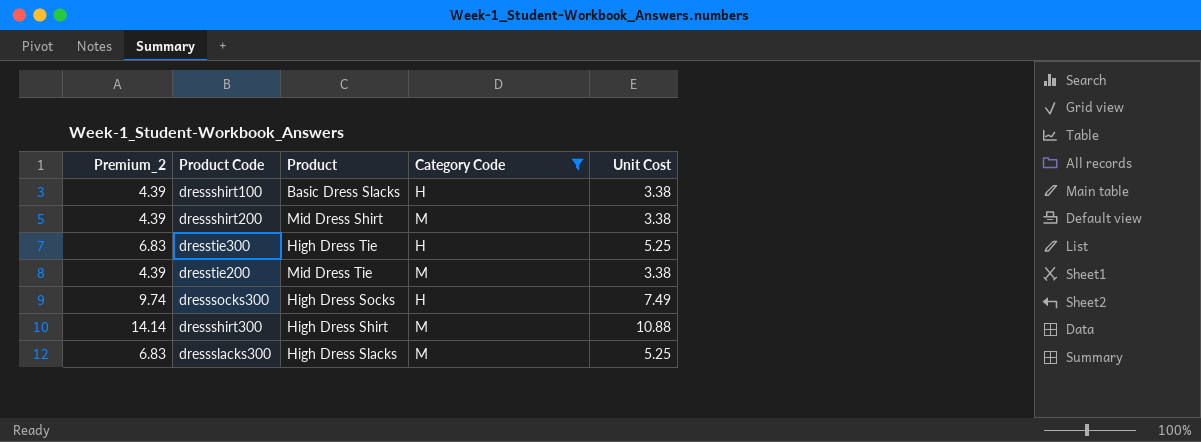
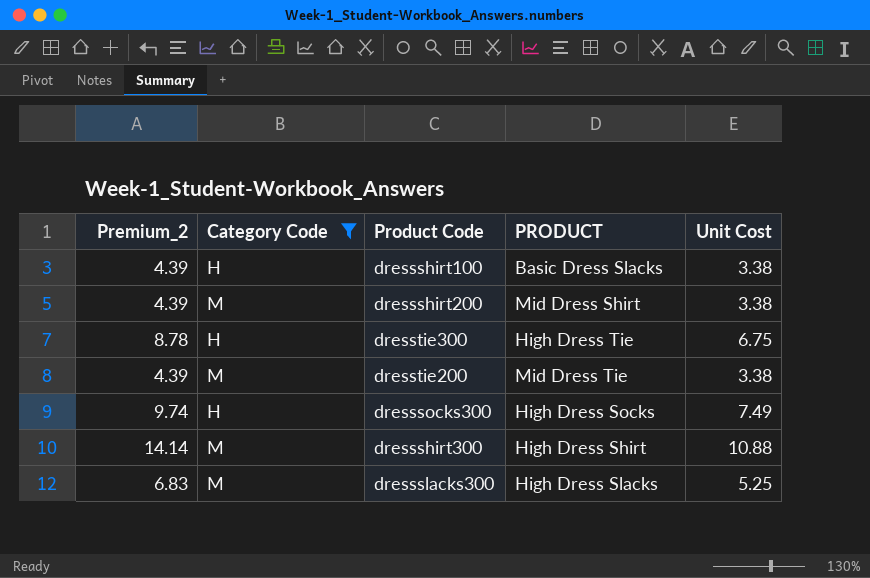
column Category Code | position: 4 -> 2
column name: Product -> PRODUCT
dresstie300 | Premium_2: 6.83 -> 8.78
dresstie300 | Unit Cost: 5.25 -> 6.75

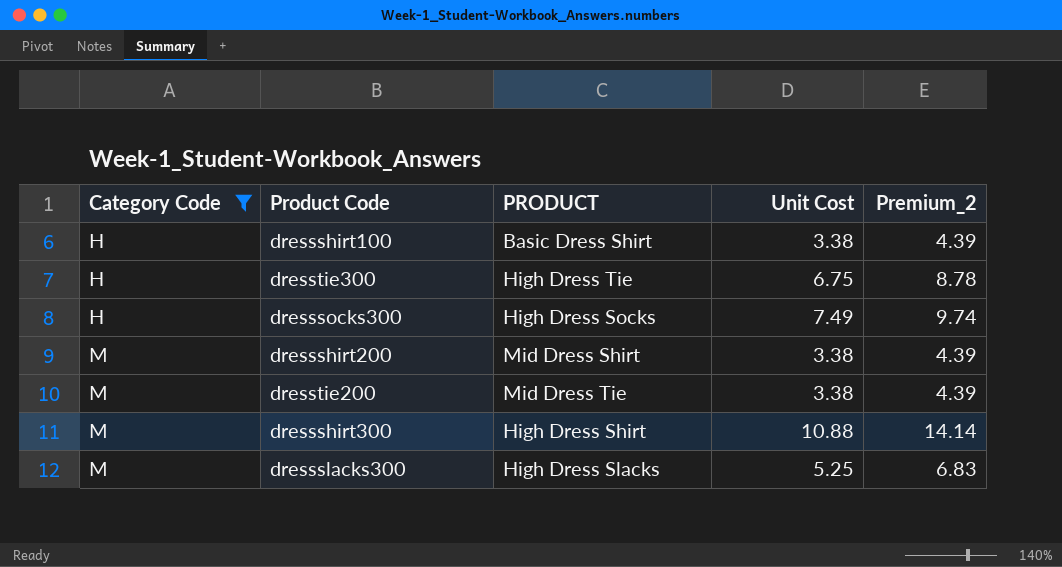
row order: none -> Category Code ascending
column Premium_2 | position: 1 -> 5
dressshirt100 | PRODUCT: Basic Dress Slacks -> Basic Dress Shirt

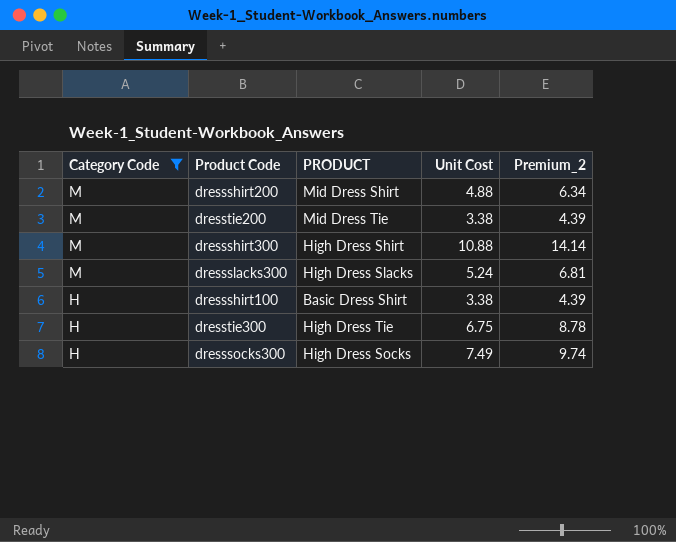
row order: Category Code ascending -> Category Code descending
dressshirt200 | Unit Cost: 3.38 -> 4.88
dressshirt200 | Premium_2: 4.39 -> 6.34
dressslacks300 | Unit Cost: 5.25 -> 5.24
dressslacks300 | Premium_2: 6.83 -> 6.81

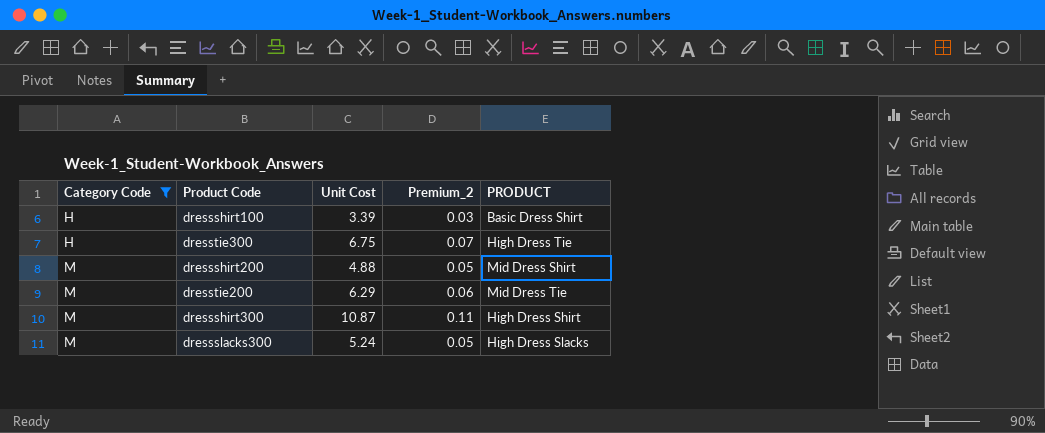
row order: Category Code descending -> Category Code ascending
column Premium_2 | formula: [Unit Cost] * 1.3 -> [Unit Cost] * 0.01
column PRODUCT | position: 3 -> 5
row dresssocks300: H | High Dress Socks | 7.49 | 9.74 -> none
dressshirt100 | Unit Cost: 3.38 -> 3.39
dresstie200 | Unit Cost: 3.38 -> 6.29
dressshirt300 | Unit Cost: 10.88 -> 10.87

